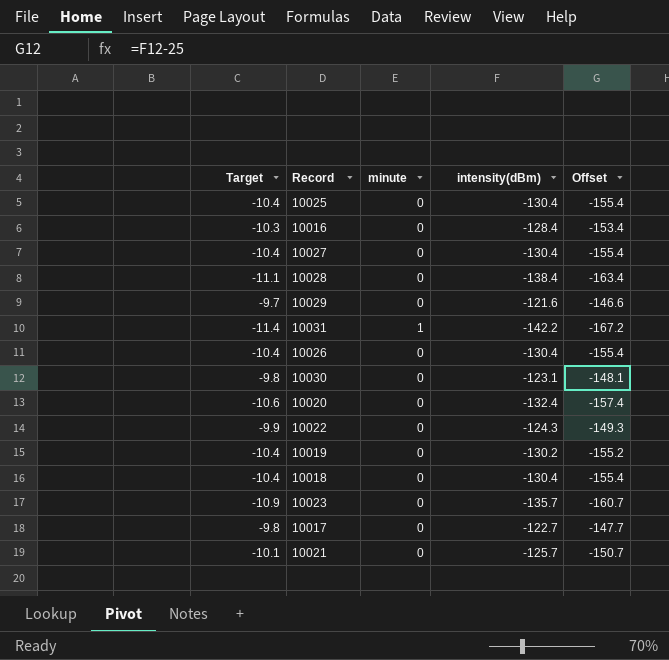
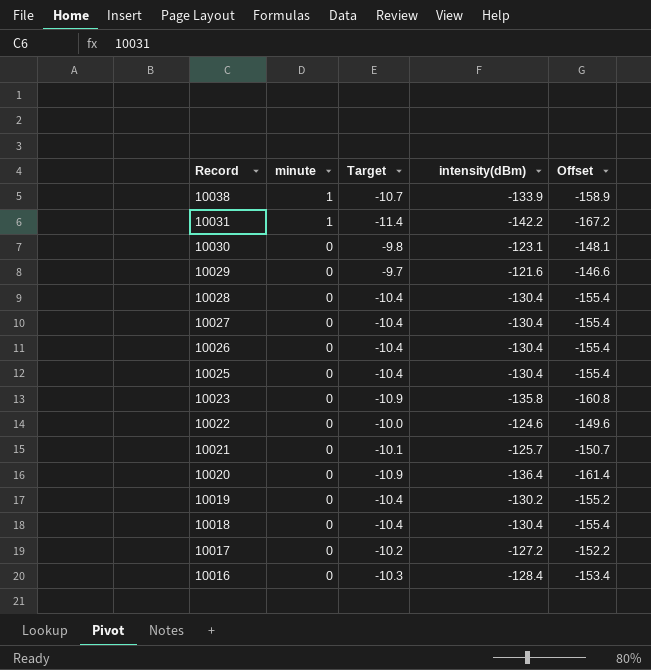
row order: none -> Record descending
column Target | position: 1 -> 3
row 10038: none -> 1 | -10.7 | -133.9 | -158.9
10028 | Target: -11.1 -> -10.4
10028 | intensity(dBm): -138.4 -> -130.4
10028 | Offset: -163.4 -> -155.4
10023 | intensity(dBm): -135.7 -> -135.8
10023 | Offset: -160.7 -> -160.8
10022 | Target: -9.9 -> -10.0
10022 | intensity(dBm): -124.3 -> -124.6
10022 | Offset: -149.3 -> -149.6
10020 | Target: -10.6 -> -10.9
10020 | intensity(dBm): -132.4 -> -136.4
10020 | Offset: -157.4 -> -161.4
10017 | Target: -9.8 -> -10.2
10017 | intensity(dBm): -122.7 -> -127.2
10017 | Offset: -147.7 -> -152.2

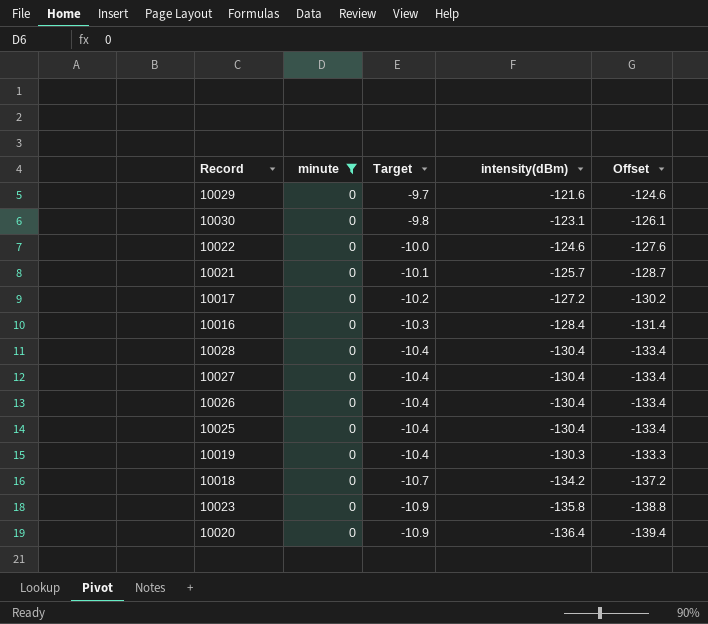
filter: none -> minute = 0
row order: Record descending -> Target descending
column Offset | formula: [intensity(dBm)] - 25 -> [intensity(dBm)] - 3
10019 | intensity(dBm): -130.2 -> -130.3
10018 | Target: -10.4 -> -10.7
10018 | intensity(dBm): -130.4 -> -134.2

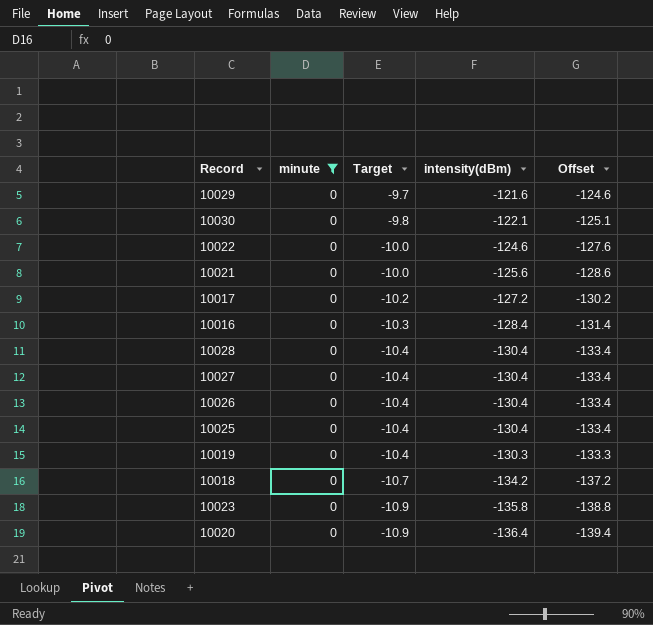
10030 | intensity(dBm): -123.1 -> -122.1
10030 | Offset: -126.1 -> -125.1
10021 | Target: -10.1 -> -10.0
10021 | intensity(dBm): -125.7 -> -125.6
10021 | Offset: -128.7 -> -128.6

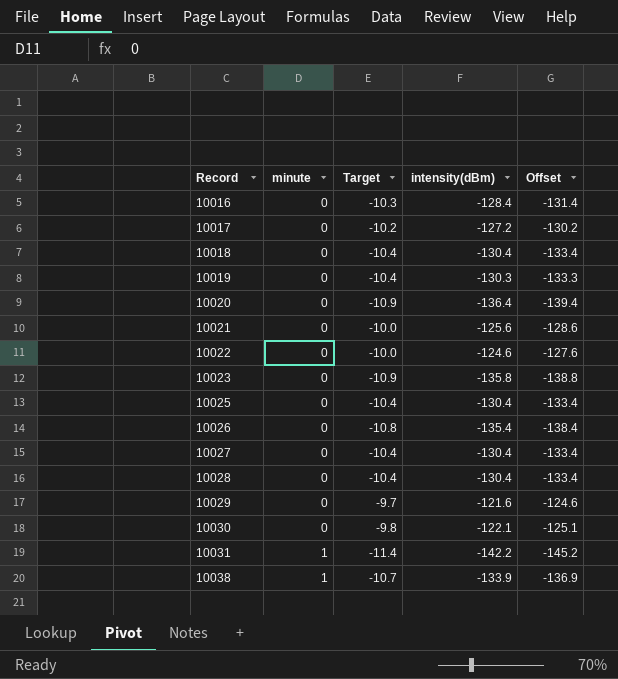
filter: minute = 0 -> none
row order: Target descending -> Record ascending
10018 | Target: -10.7 -> -10.4
10018 | intensity(dBm): -134.2 -> -130.4
10018 | Offset: -137.2 -> -133.4
10026 | Target: -10.4 -> -10.8
10026 | intensity(dBm): -130.4 -> -135.4
10026 | Offset: -133.4 -> -138.4

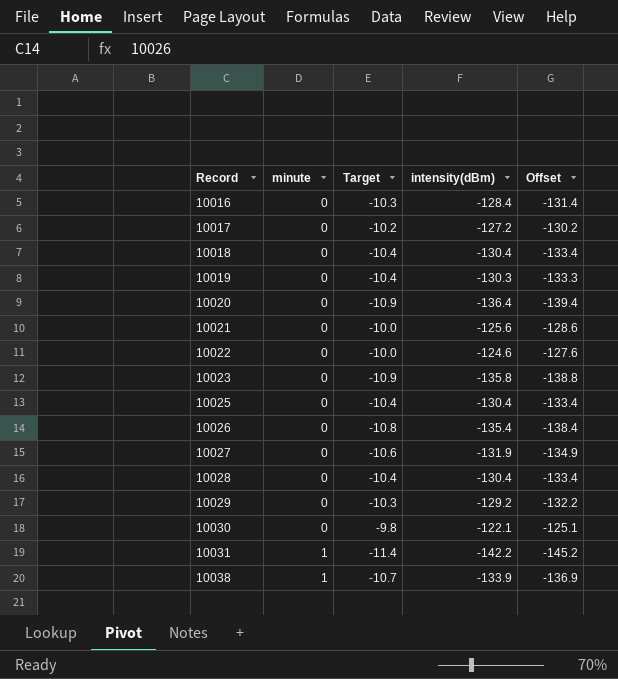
10027 | Target: -10.4 -> -10.6
10027 | intensity(dBm): -130.4 -> -131.9
10027 | Offset: -133.4 -> -134.9
10029 | Target: -9.7 -> -10.3
10029 | intensity(dBm): -121.6 -> -129.2
10029 | Offset: -124.6 -> -132.2

